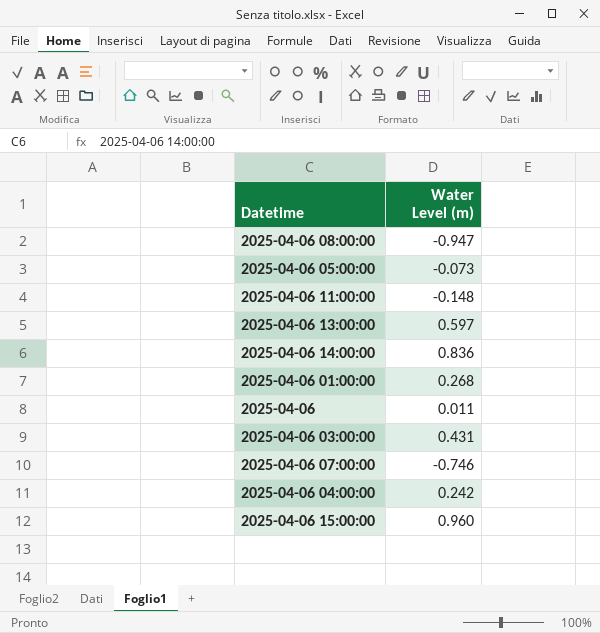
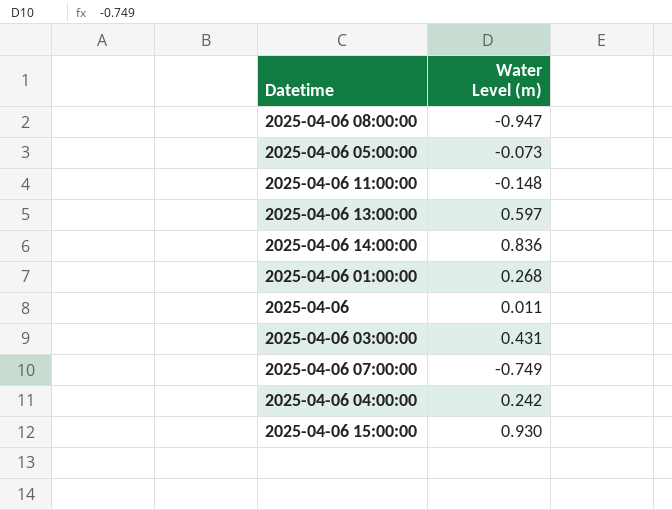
2025-04-06 07:00:00 | Water Level (m): -0.746 -> -0.749
2025-04-06 15:00:00 | Water Level (m): 0.960 -> 0.930

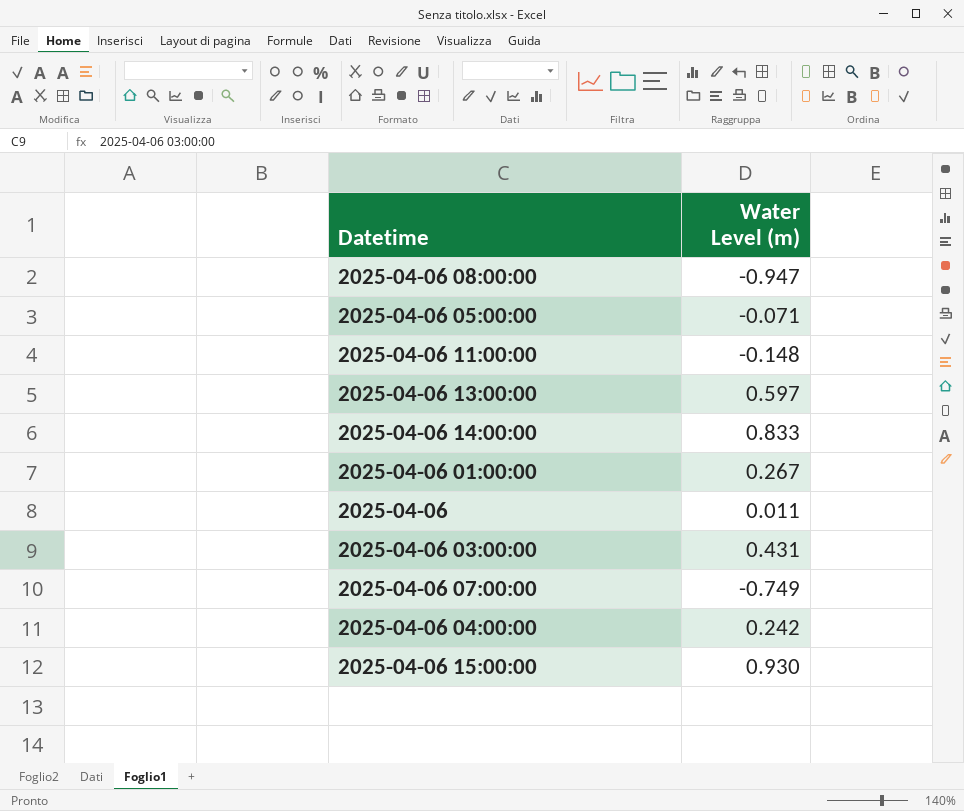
2025-04-06 05:00:00 | Water Level (m): -0.073 -> -0.071
2025-04-06 14:00:00 | Water Level (m): 0.836 -> 0.833
2025-04-06 01:00:00 | Water Level (m): 0.268 -> 0.267

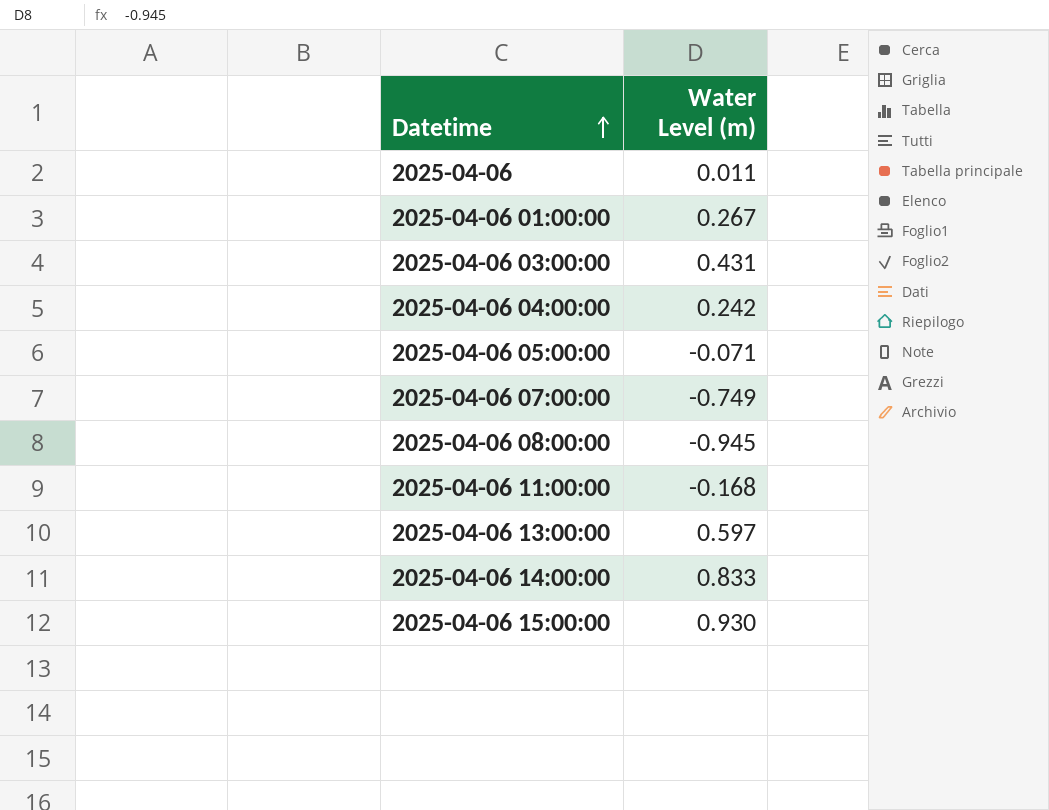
row order: none -> Datetime ascending
2025-04-06 08:00:00 | Water Level (m): -0.947 -> -0.945
2025-04-06 11:00:00 | Water Level (m): -0.148 -> -0.168

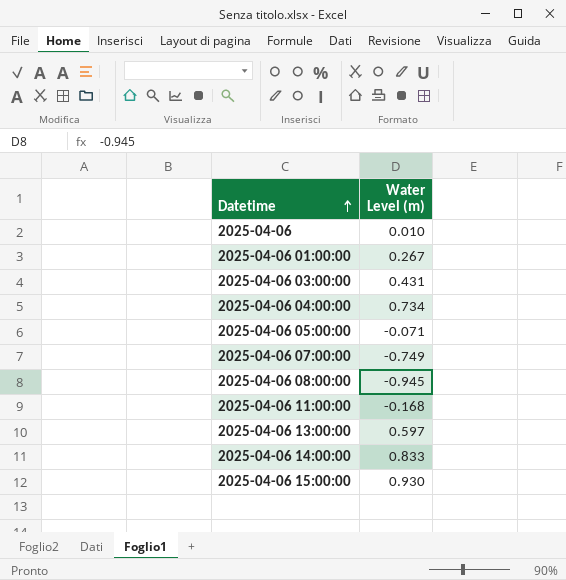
2025-04-06 | Water Level (m): 0.011 -> 0.010
2025-04-06 04:00:00 | Water Level (m): 0.242 -> 0.734

